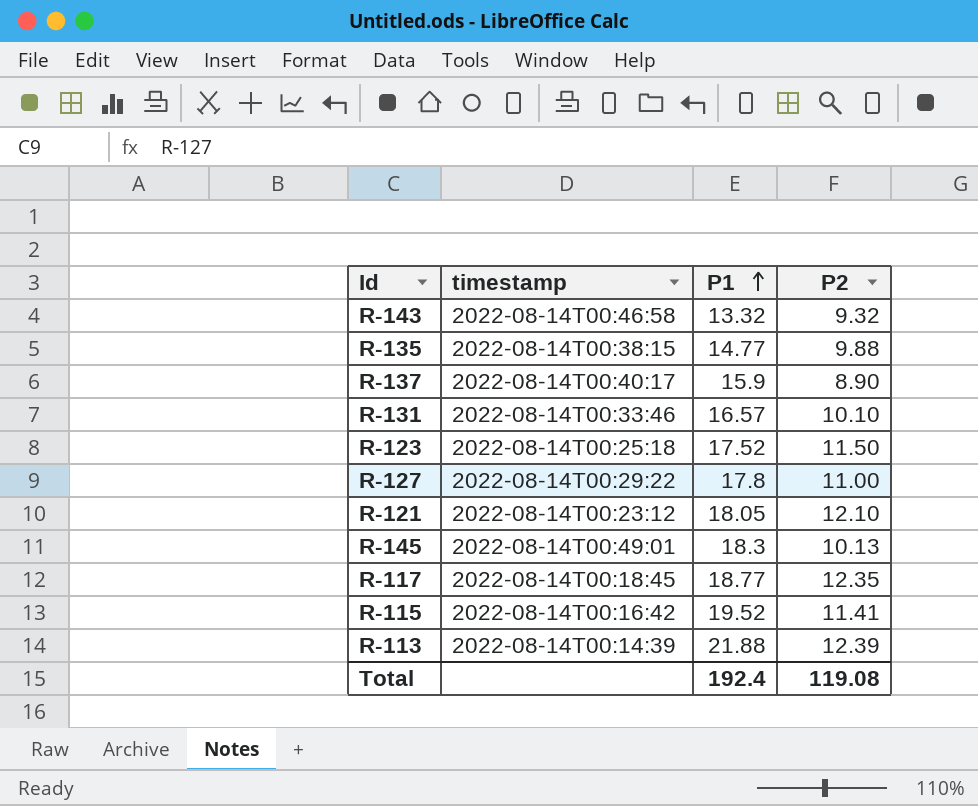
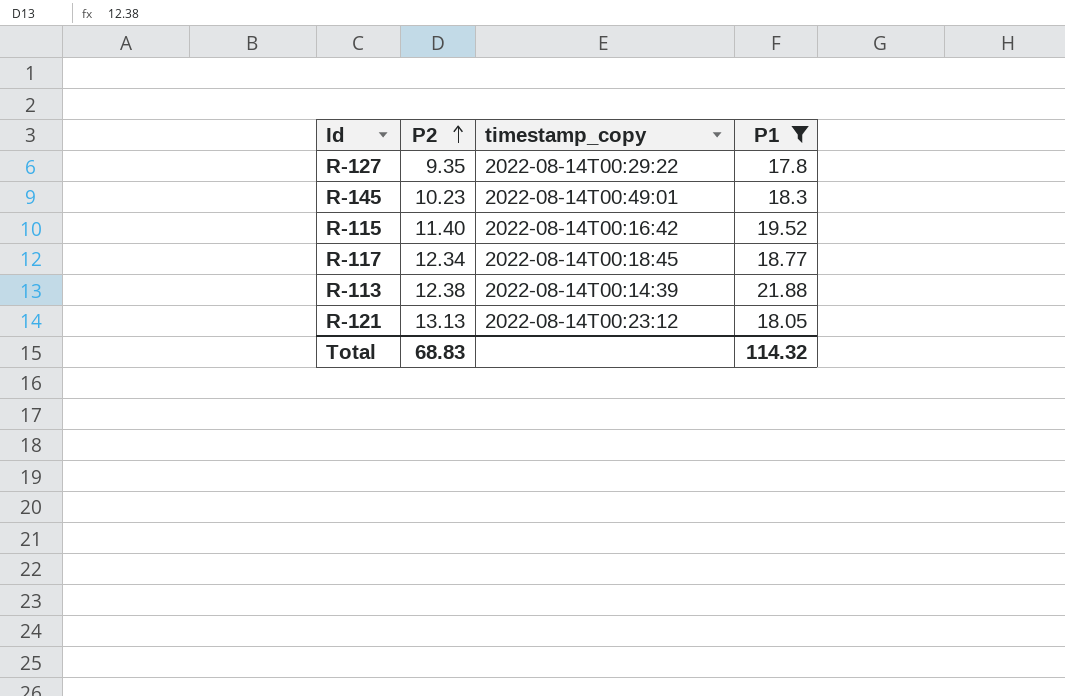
filter: none -> P1 >= 17.8
row order: P1 ascending -> P2 ascending
column P2 | position: 4 -> 2
column name: timestamp -> timestamp_copy
R-127 | P2: 11.00 -> 9.35
R-145 | P2: 10.13 -> 10.23
R-115 | P2: 11.41 -> 11.40
R-117 | P2: 12.35 -> 12.34
R-113 | P2: 12.39 -> 12.38
R-121 | P2: 12.10 -> 13.13
Total | P2: 119.08 -> 68.83
Total | P1: 192.4 -> 114.32

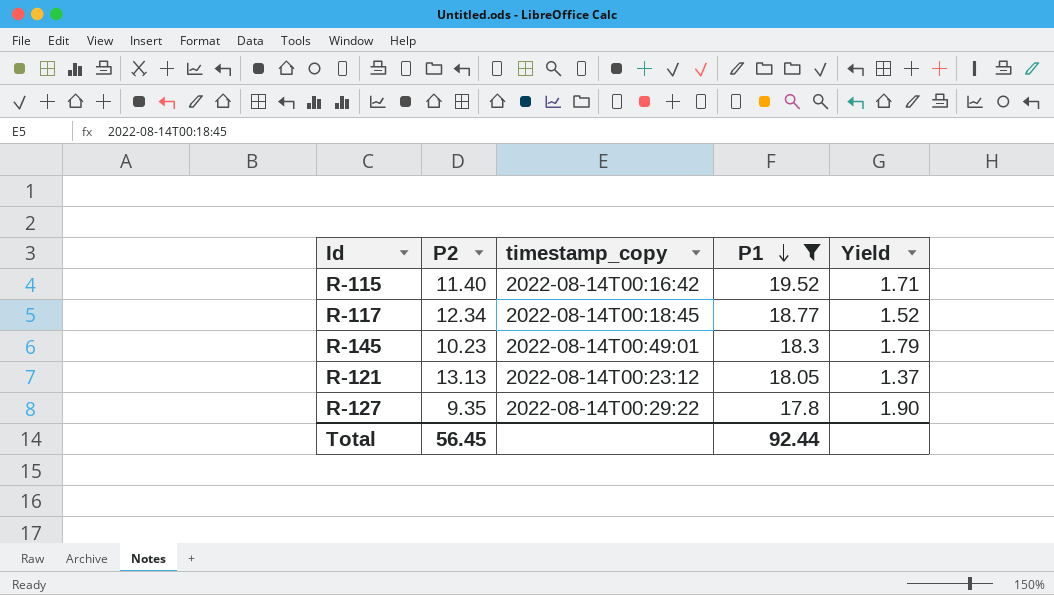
row order: P2 ascending -> P1 descending
column Yield | formula: none -> [P1] / [P2]
row R-113: 12.38 | 2022-08-14T00:14:39 | 21.88 -> none
Total | P2: 68.83 -> 56.45
Total | P1: 114.32 -> 92.44

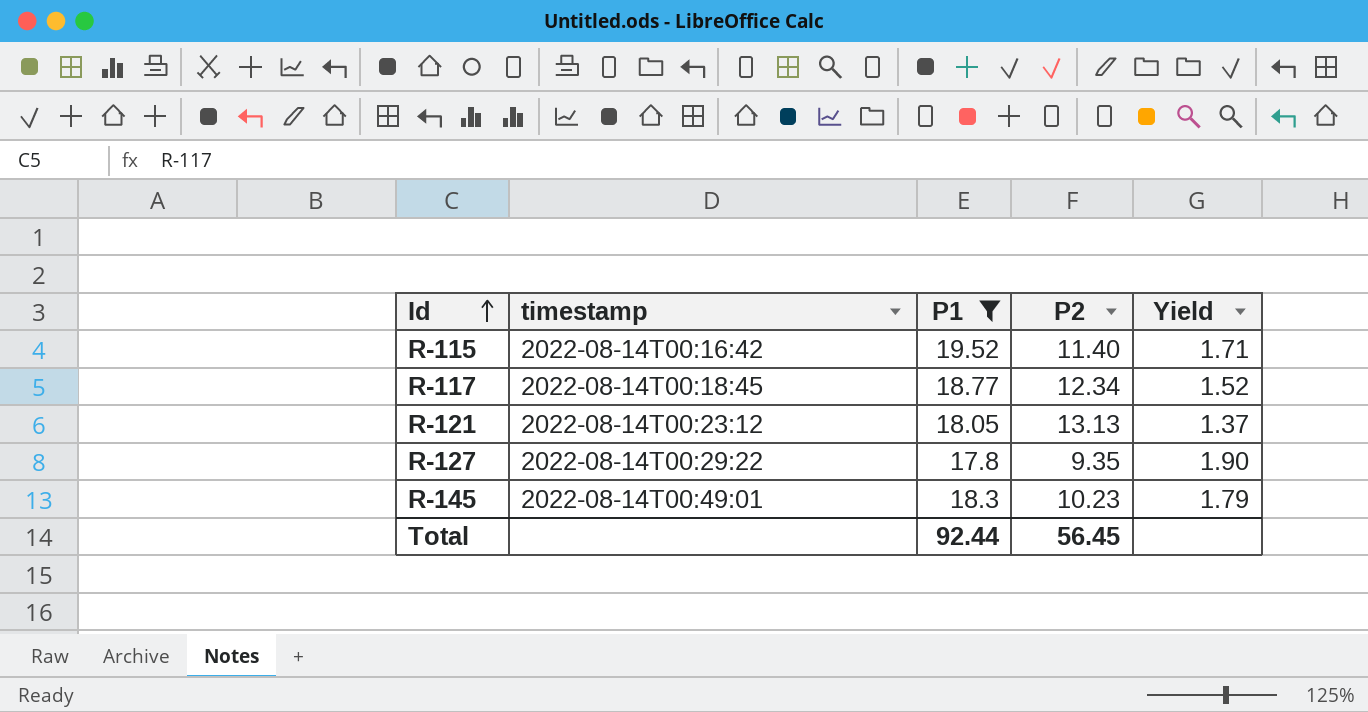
row order: P1 descending -> Id ascending
column name: timestamp_copy -> timestamp
column P2 | position: 2 -> 4

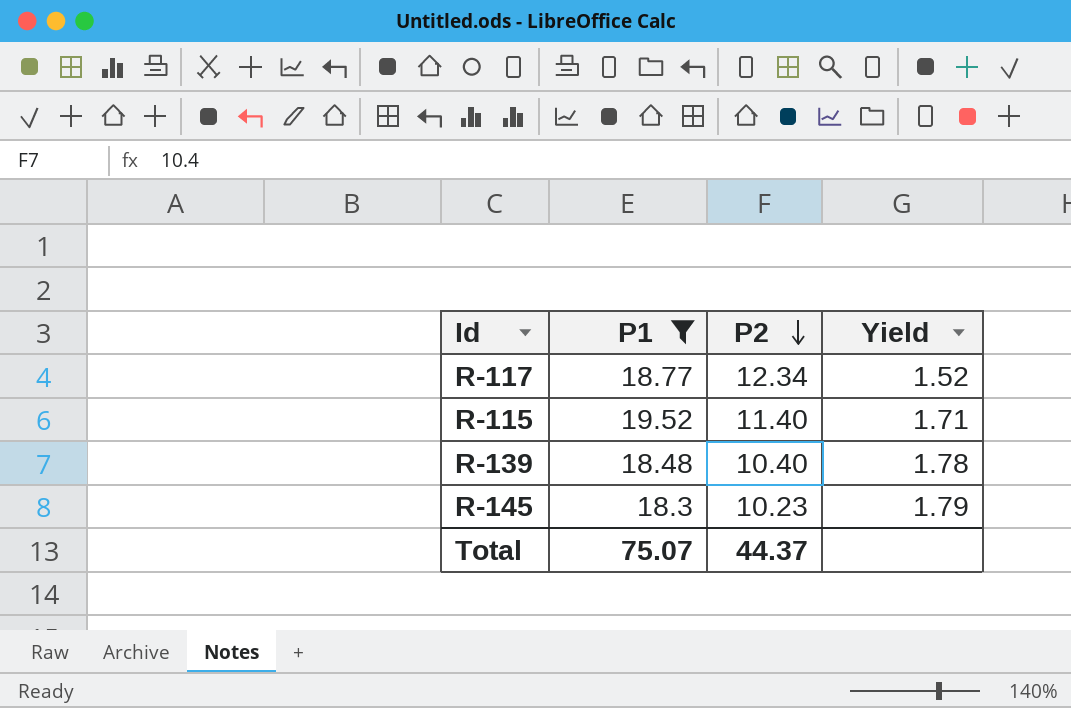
row order: Id ascending -> P2 descending
column timestamp | position: 2 -> none
row R-121: 2022-08-14T00:23:12 | 18.05 | 13.13 | 1.37 -> none
row R-127: 2022-08-14T00:29:22 | 17.8 | 9.35 | 1.90 -> none
row R-139: none -> 18.48 | 10.40 | 1.78
Total | P1: 92.44 -> 75.07
Total | P2: 56.45 -> 44.37

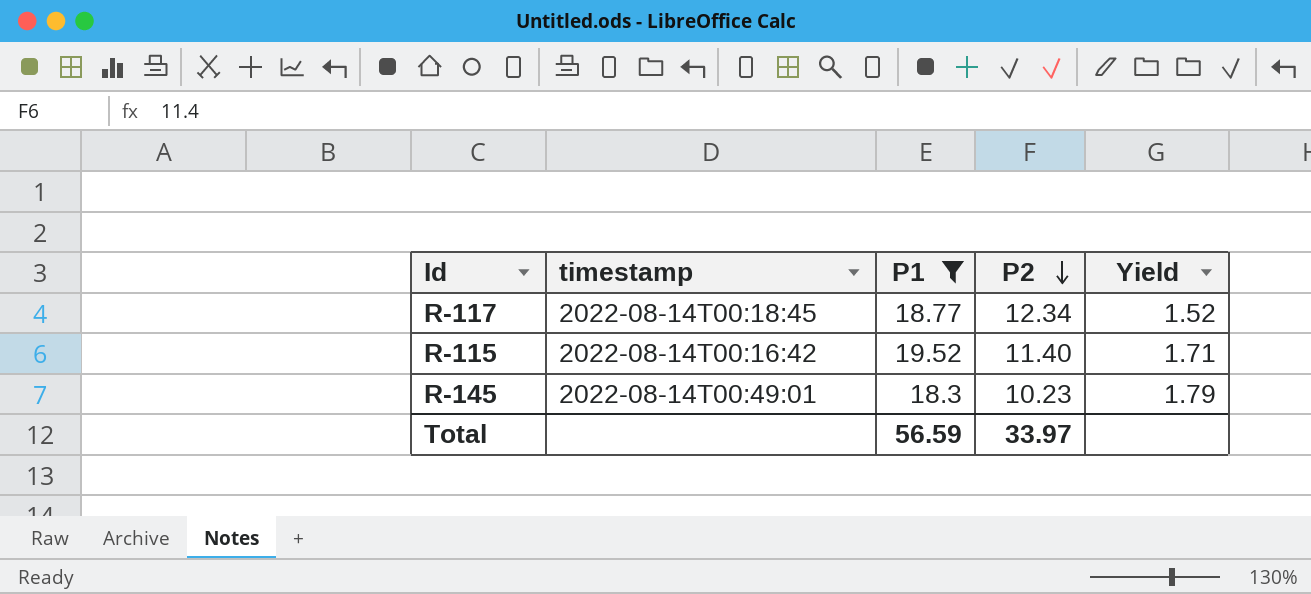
column timestamp | position: none -> 2
row R-139: 18.48 | 10.40 | 1.78 -> none
Total | P1: 75.07 -> 56.59
Total | P2: 44.37 -> 33.97

